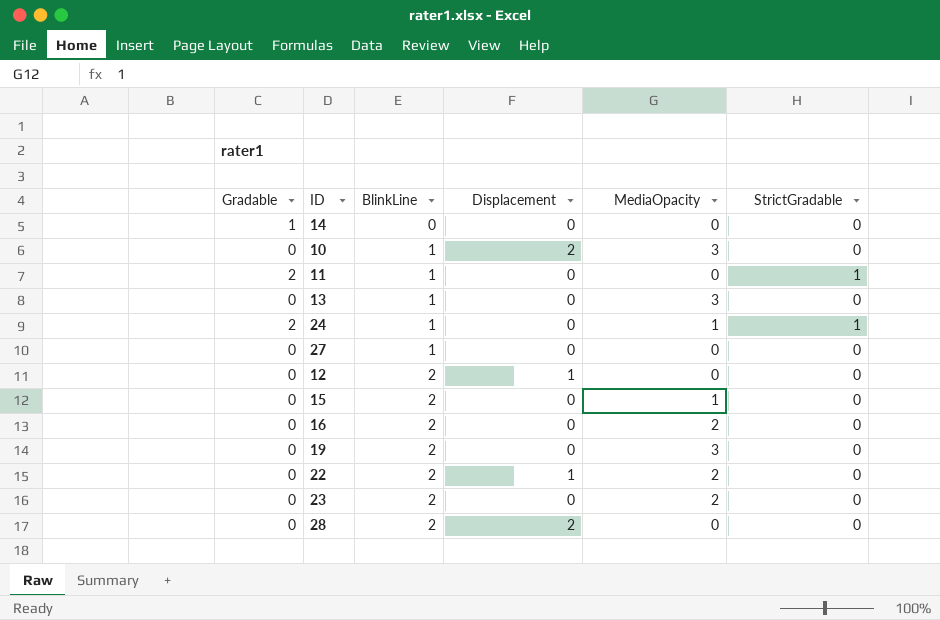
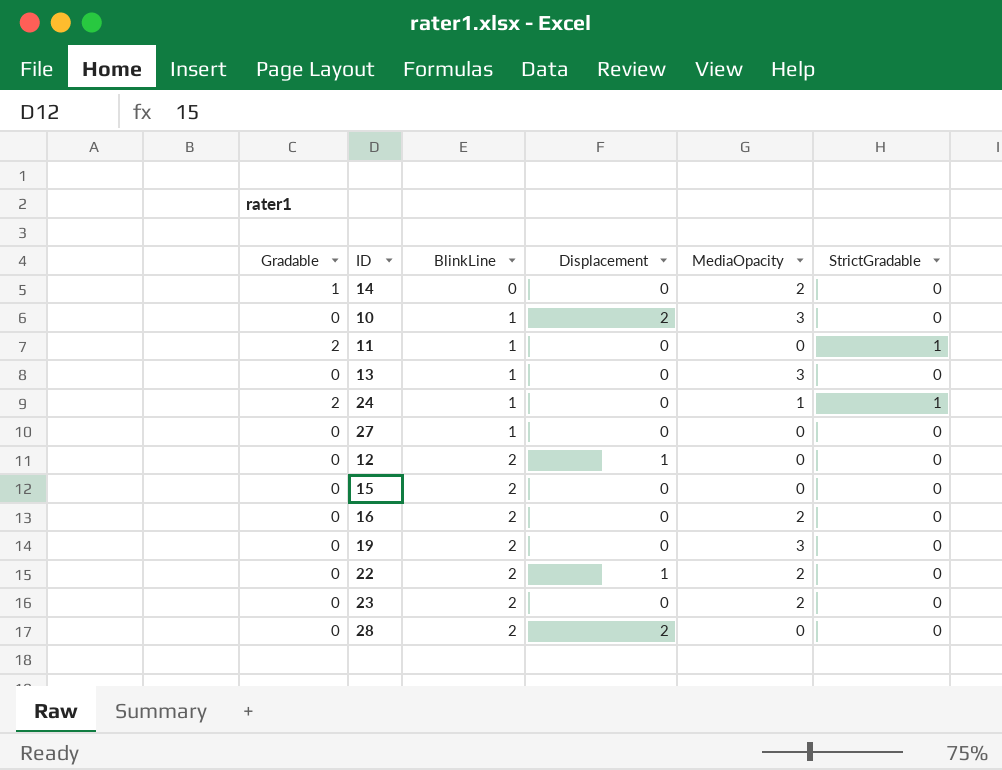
14 | MediaOpacity: 0 -> 2
15 | MediaOpacity: 1 -> 0

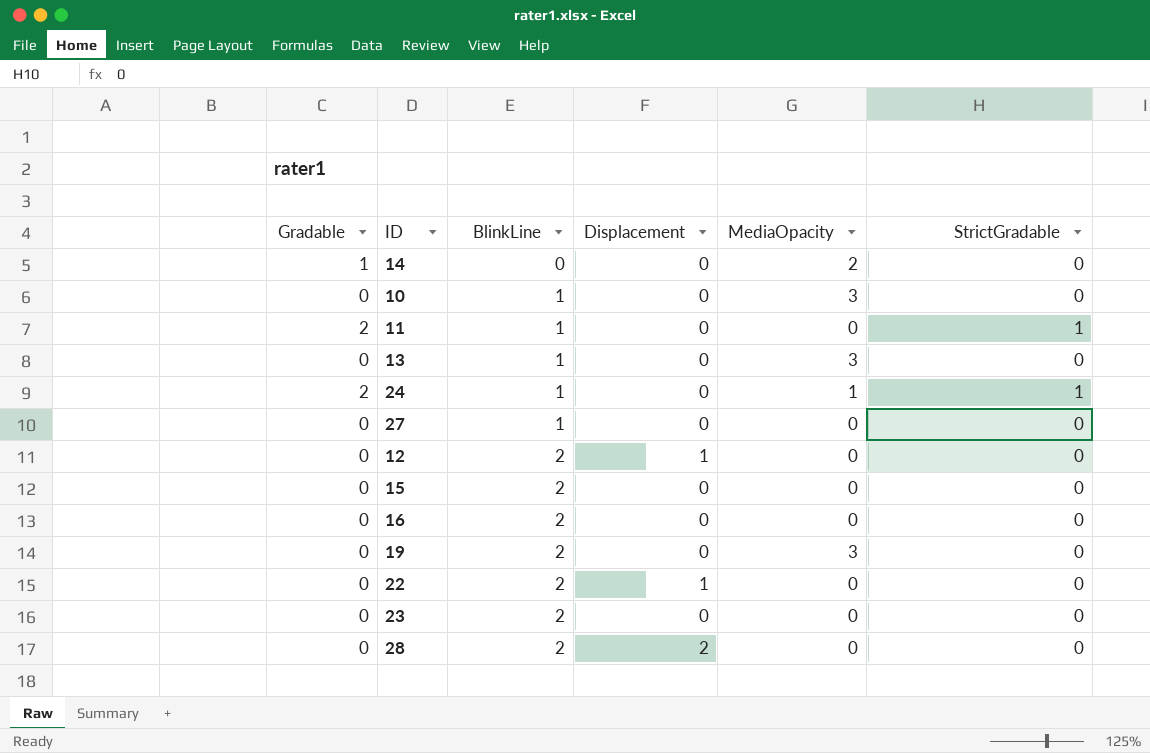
10 | Displacement: 2 -> 0
16 | MediaOpacity: 2 -> 0
22 | MediaOpacity: 2 -> 0
23 | MediaOpacity: 2 -> 0

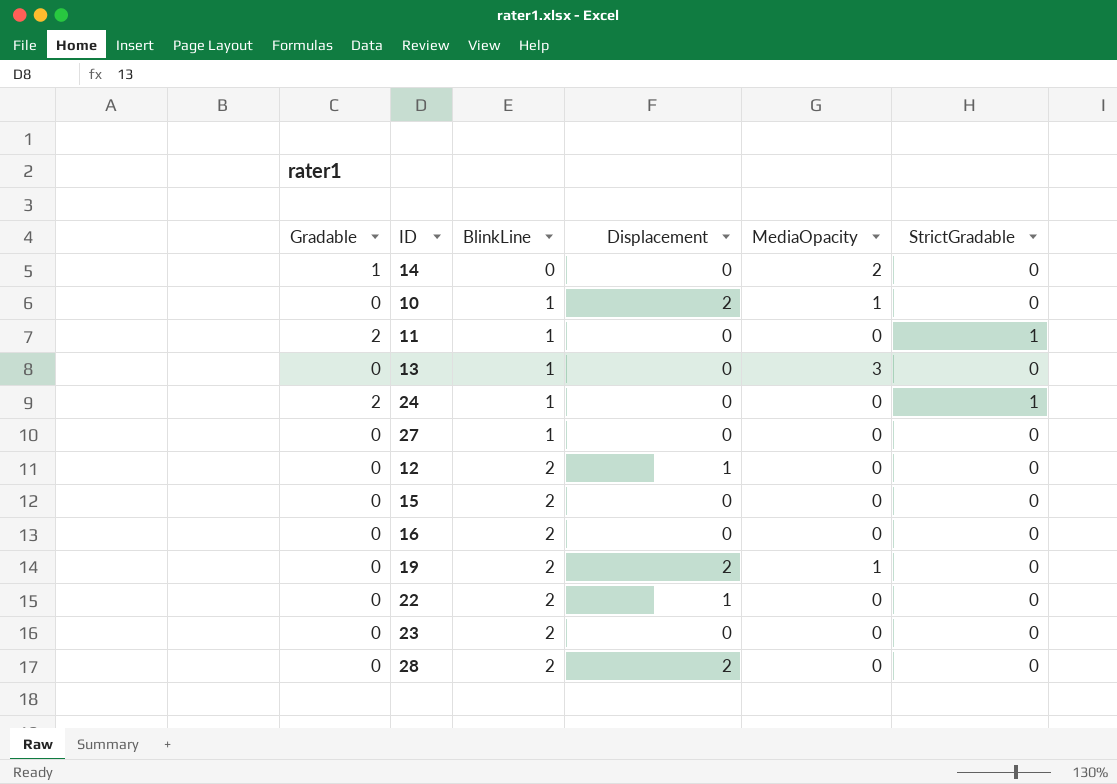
10 | Displacement: 0 -> 2
10 | MediaOpacity: 3 -> 1
24 | MediaOpacity: 1 -> 0
19 | Displacement: 0 -> 2
19 | MediaOpacity: 3 -> 1

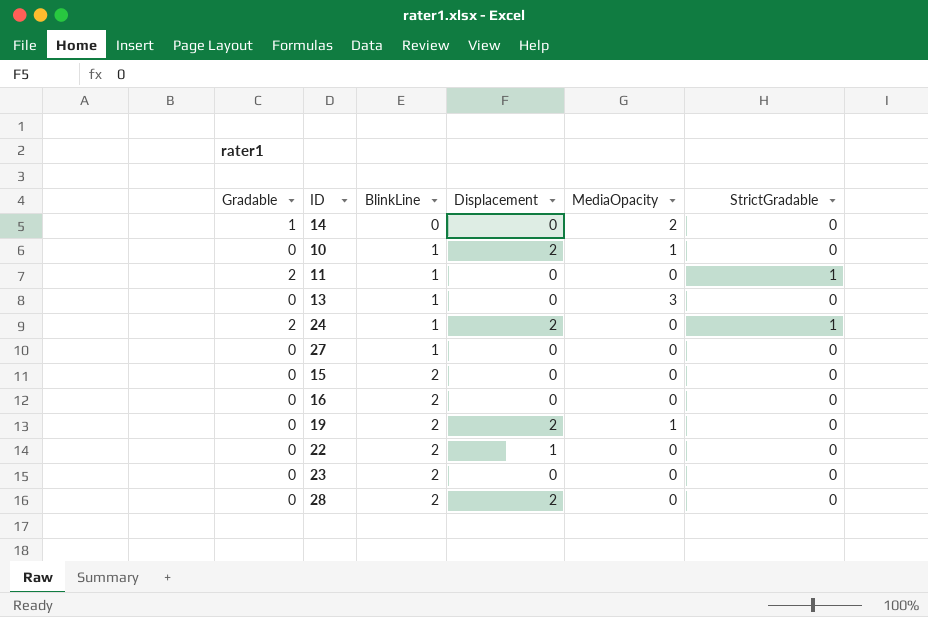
row 12: 0 | 2 | 1 | 0 | 0 -> none
24 | Displacement: 0 -> 2

